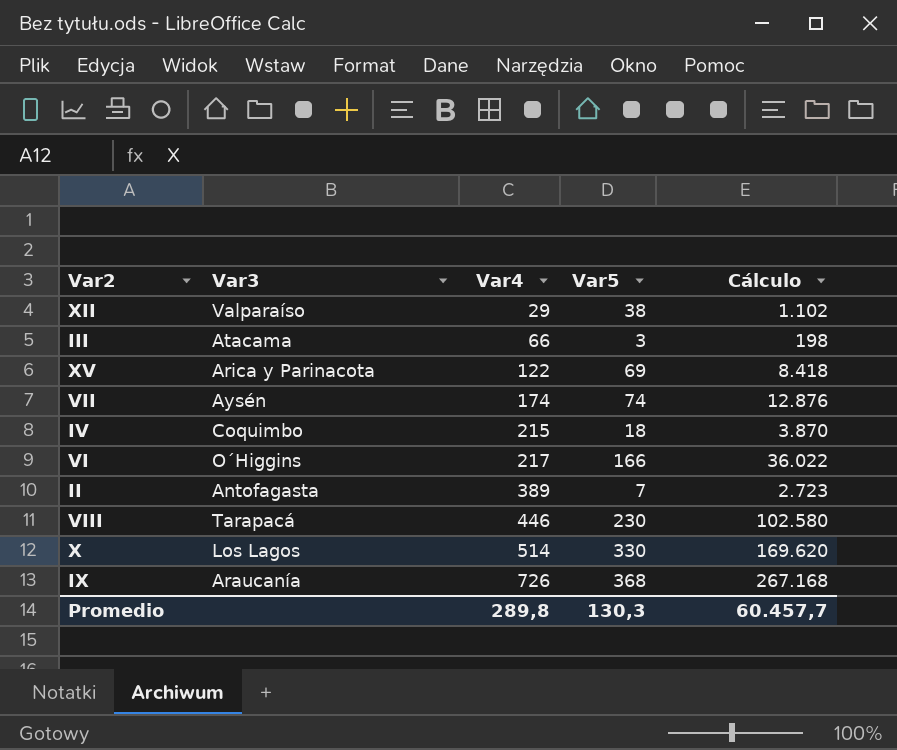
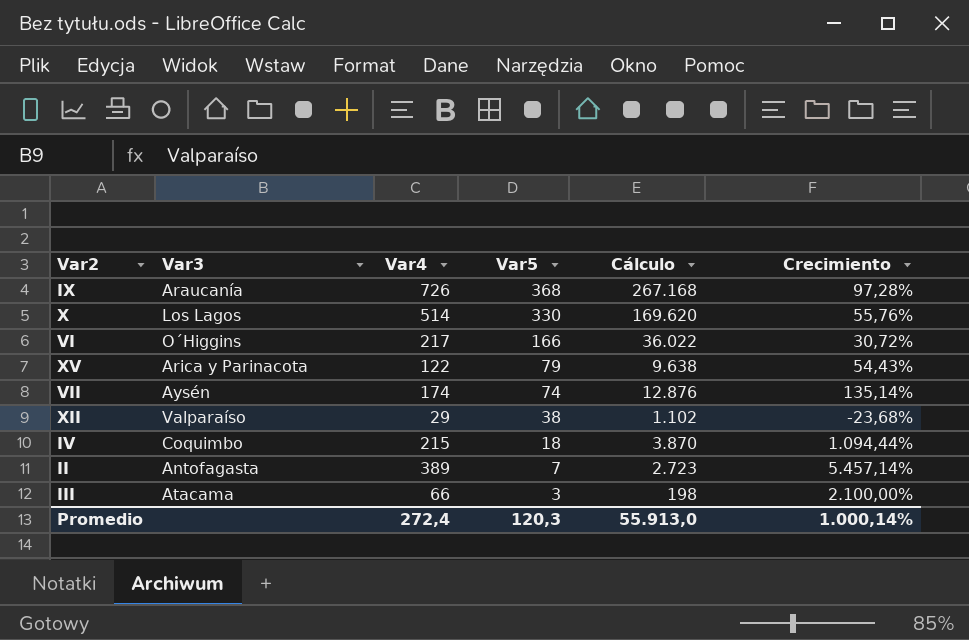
row order: Var4 ascending -> Var5 descending
column Crecimiento | formula: none -> ([Var4] - [Var5]) / [Var5]
row VIII: Tarapacá | 446 | 230 | 102.580 -> none
XV | Var5: 69 -> 79
XV | Cálculo: 8.418 -> 9.638
Promedio | Var4: 289,8 -> 272,4
Promedio | Var5: 130,3 -> 120,3
Promedio | Cálculo: 60.457,7 -> 55.913,0

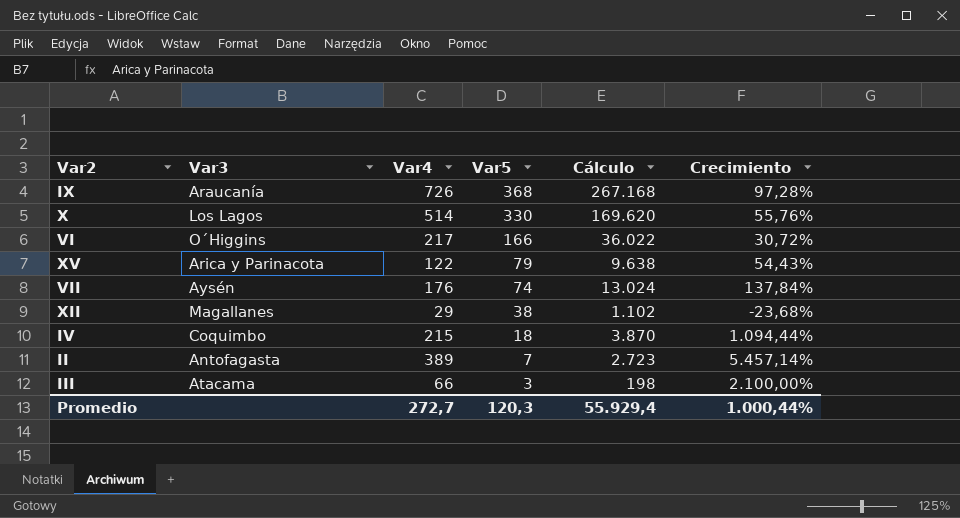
VII | Var4: 174 -> 176
VII | Cálculo: 12.876 -> 13.024
VII | Crecimiento: 135,14% -> 137,84%
XII | Var3: Valparaíso -> Magallanes
Promedio | Var4: 272,4 -> 272,7
Promedio | Cálculo: 55.913,0 -> 55.929,4
Promedio | Crecimiento: 1.000,14% -> 1.000,44%

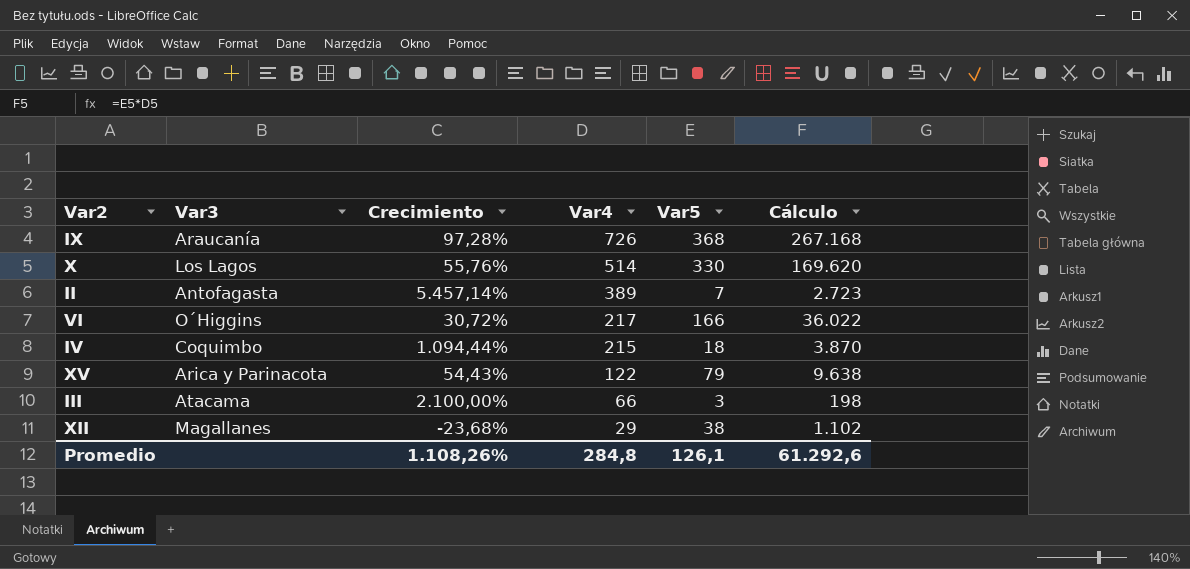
row order: Var5 descending -> Var4 descending
column Crecimiento | position: 6 -> 3
row VII: Aysén | 176 | 74 | 13.024 | 137,84% -> none
Promedio | Crecimiento: 1.000,44% -> 1.108,26%
Promedio | Var4: 272,7 -> 284,8
Promedio | Var5: 120,3 -> 126,1
Promedio | Cálculo: 55.929,4 -> 61.292,6

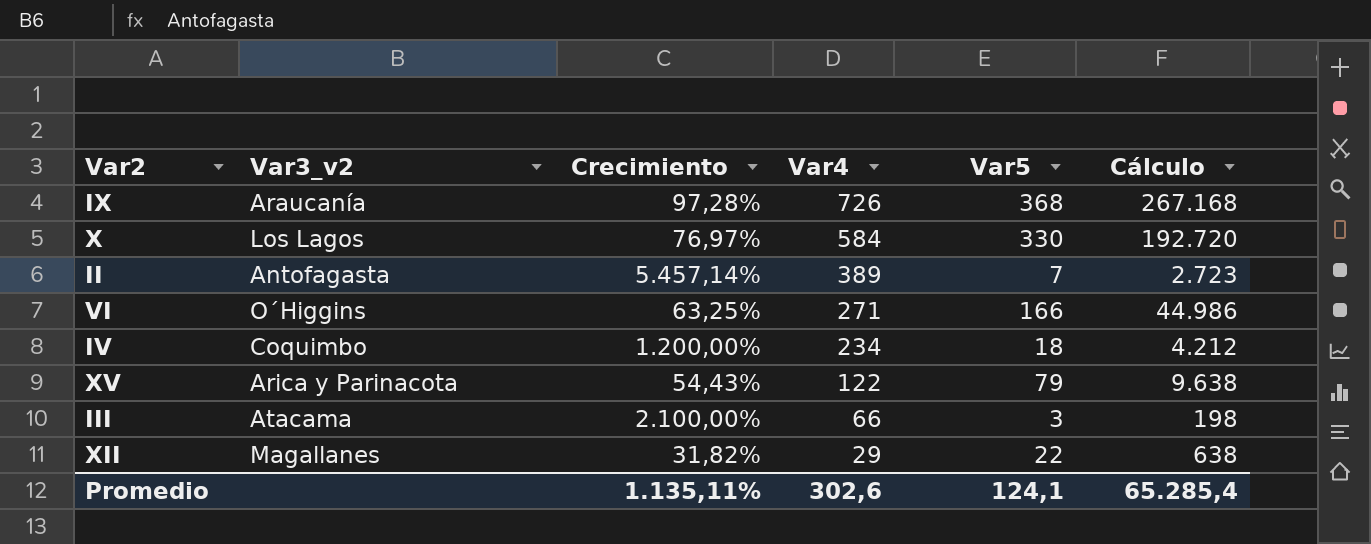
column name: Var3 -> Var3_v2
X | Crecimiento: 55,76% -> 76,97%
X | Var4: 514 -> 584
X | Cálculo: 169.620 -> 192.720
VI | Crecimiento: 30,72% -> 63,25%
VI | Var4: 217 -> 271
VI | Cálculo: 36.022 -> 44.986
IV | Crecimiento: 1.094,44% -> 1.200,00%
IV | Var4: 215 -> 234
IV | Cálculo: 3.870 -> 4.212
XII | Crecimiento: -23,68% -> 31,82%
XII | Var5: 38 -> 22
XII | Cálculo: 1.102 -> 638
Promedio | Crecimiento: 1.108,26% -> 1.135,11%
Promedio | Var4: 284,8 -> 302,6
Promedio | Var5: 126,1 -> 124,1
Promedio | Cálculo: 61.292,6 -> 65.285,4

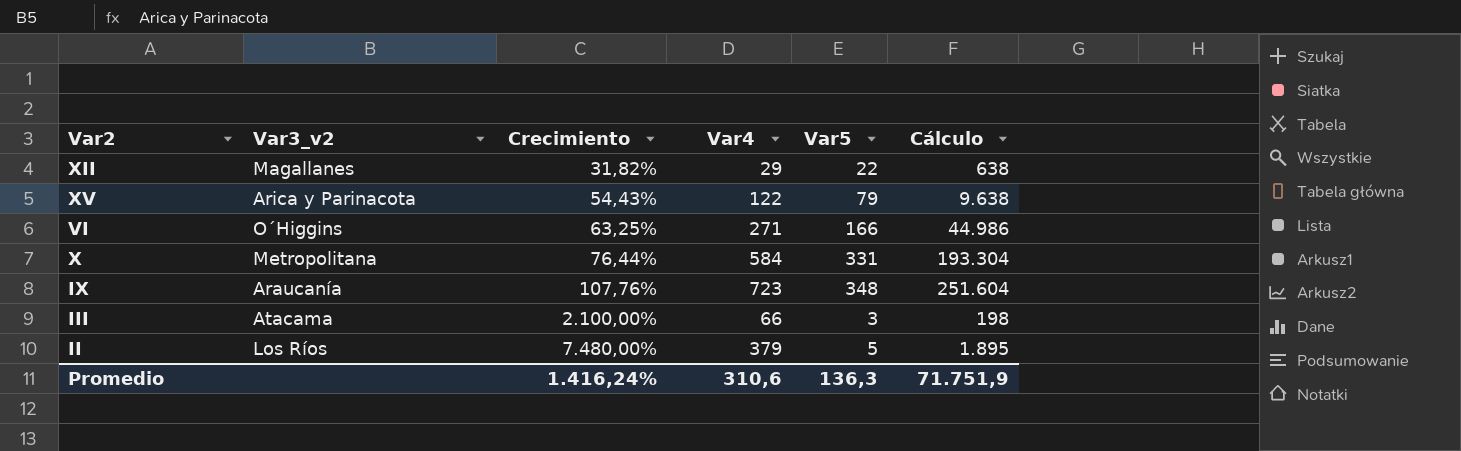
row order: Var4 descending -> Crecimiento ascending
row IV: Coquimbo | 1.200,00% | 234 | 18 | 4.212 -> none
X | Var3_v2: Los Lagos -> Metropolitana
X | Crecimiento: 76,97% -> 76,44%
X | Var5: 330 -> 331
X | Cálculo: 192.720 -> 193.304
IX | Crecimiento: 97,28% -> 107,76%
IX | Var4: 726 -> 723
IX | Var5: 368 -> 348
IX | Cálculo: 267.168 -> 251.604
II | Var3_v2: Antofagasta -> Los Ríos
II | Crecimiento: 5.457,14% -> 7.480,00%
II | Var4: 389 -> 379
II | Var5: 7 -> 5
II | Cálculo: 2.723 -> 1.895
Promedio | Crecimiento: 1.135,11% -> 1.416,24%
Promedio | Var4: 302,6 -> 310,6
Promedio | Var5: 124,1 -> 136,3
Promedio | Cálculo: 65.285,4 -> 71.751,9

